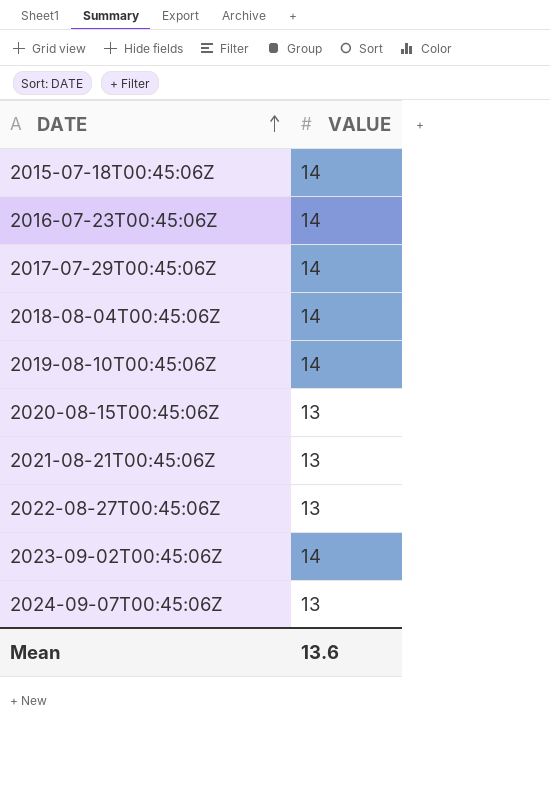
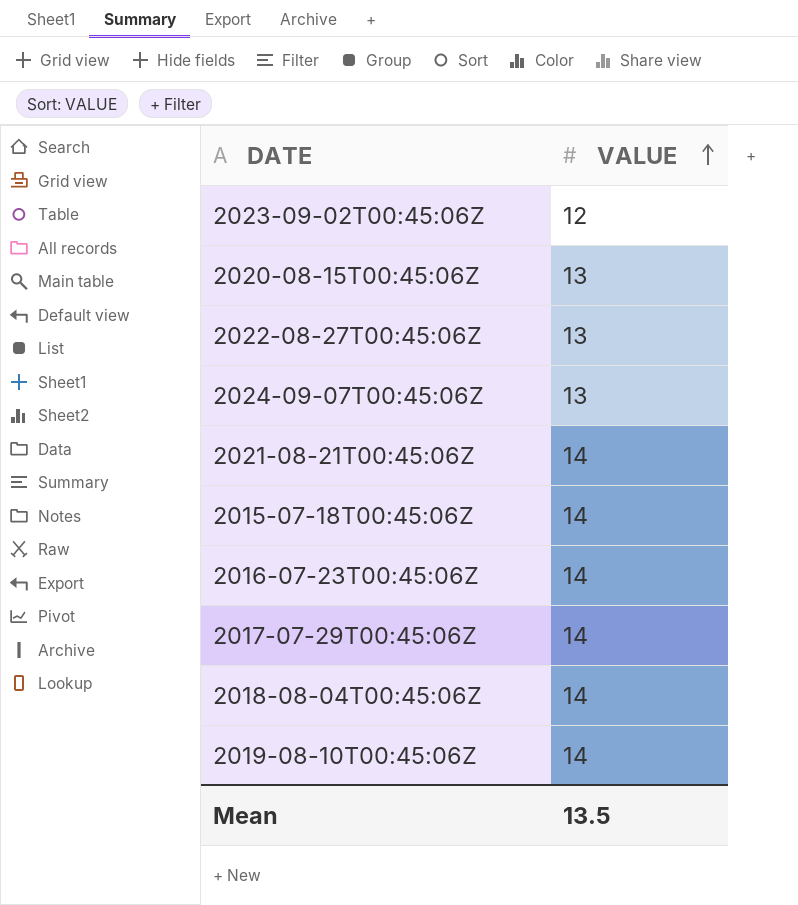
row order: DATE ascending -> VALUE ascending
2023-09-02T00:45:06Z | VALUE: 14 -> 12
2021-08-21T00:45:06Z | VALUE: 13 -> 14
Mean | VALUE: 13.6 -> 13.5

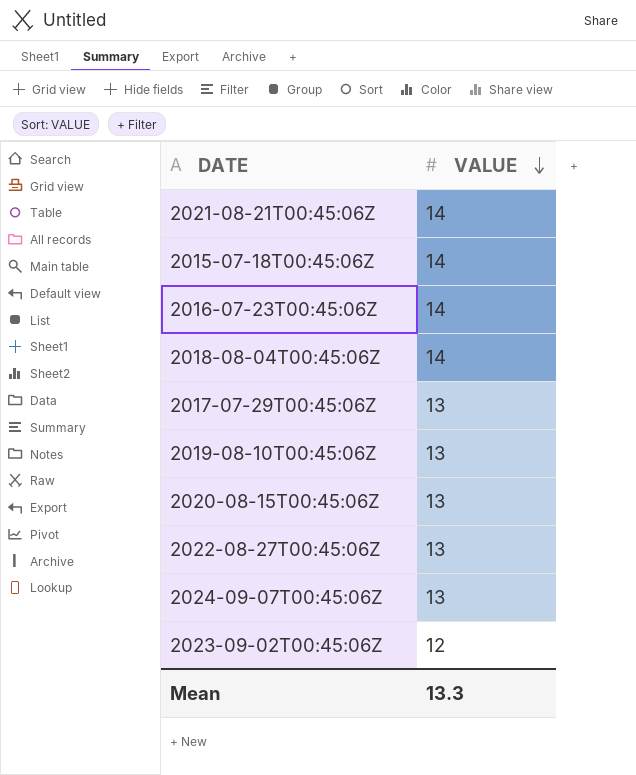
row order: VALUE ascending -> VALUE descending
2017-07-29T00:45:06Z | VALUE: 14 -> 13
2019-08-10T00:45:06Z | VALUE: 14 -> 13
Mean | VALUE: 13.5 -> 13.3

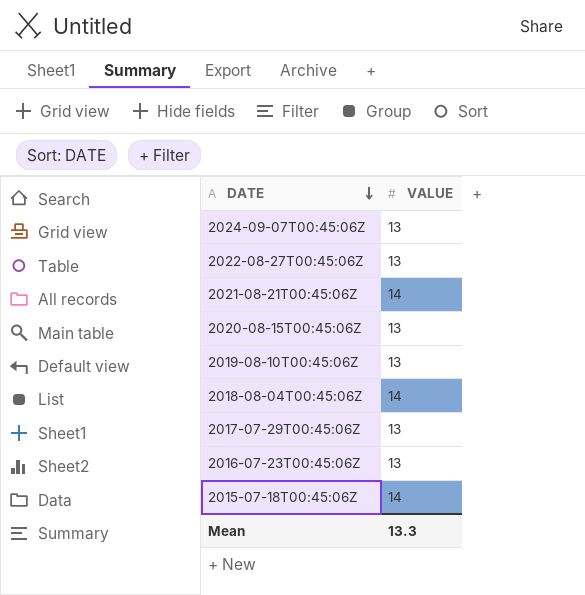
row order: VALUE descending -> DATE descending
row 2023-09-02T00:45:06Z: 12 -> none
2016-07-23T00:45:06Z | VALUE: 14 -> 13

